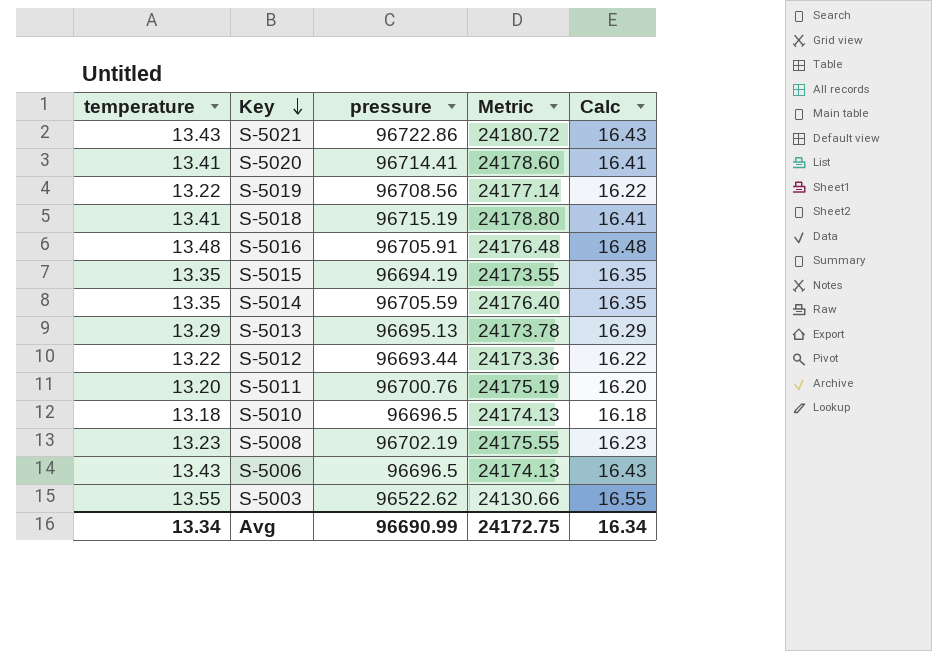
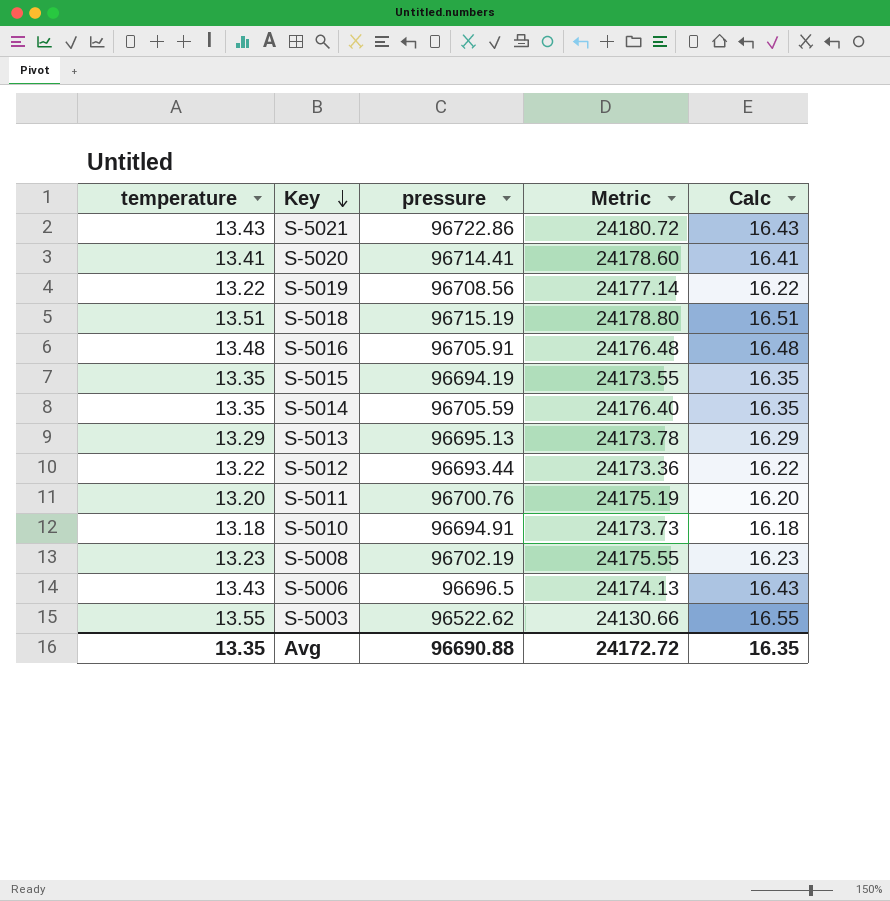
S-5018 | temperature: 13.41 -> 13.51
S-5018 | Calc: 16.41 -> 16.51
S-5010 | pressure: 96696.5 -> 96694.91
S-5010 | Metric: 24174.13 -> 24173.73
Avg | temperature: 13.34 -> 13.35
Avg | pressure: 96690.99 -> 96690.88
Avg | Metric: 24172.75 -> 24172.72
Avg | Calc: 16.34 -> 16.35

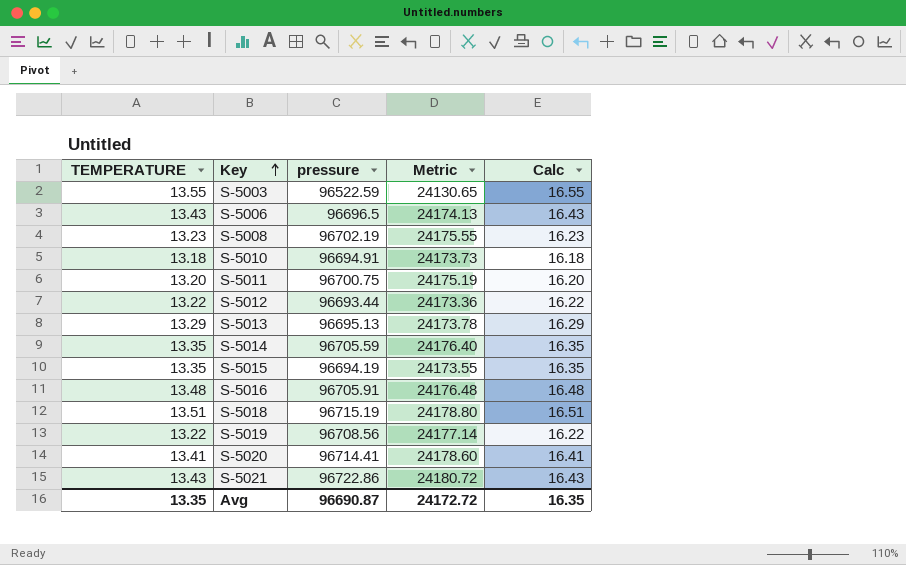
row order: Key descending -> Key ascending
column name: temperature -> TEMPERATURE
S-5003 | pressure: 96522.62 -> 96522.59
S-5003 | Metric: 24130.66 -> 24130.65
S-5011 | pressure: 96700.76 -> 96700.75
Avg | pressure: 96690.88 -> 96690.87

